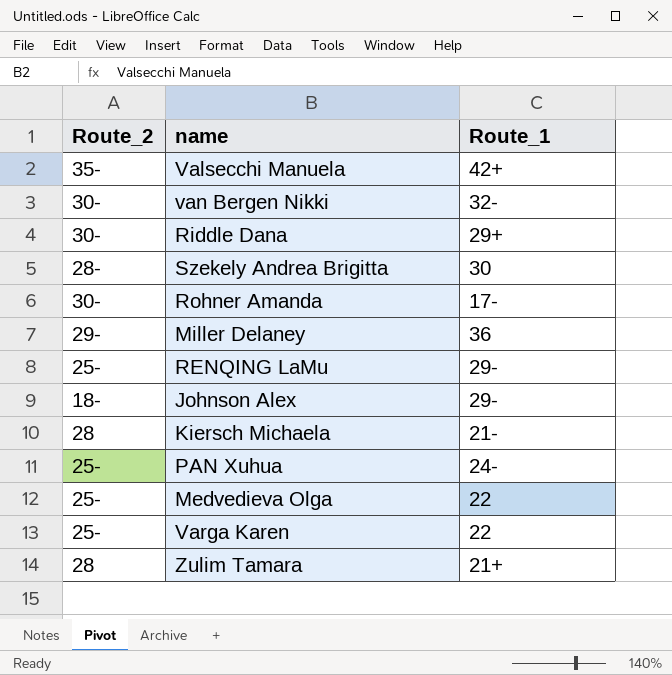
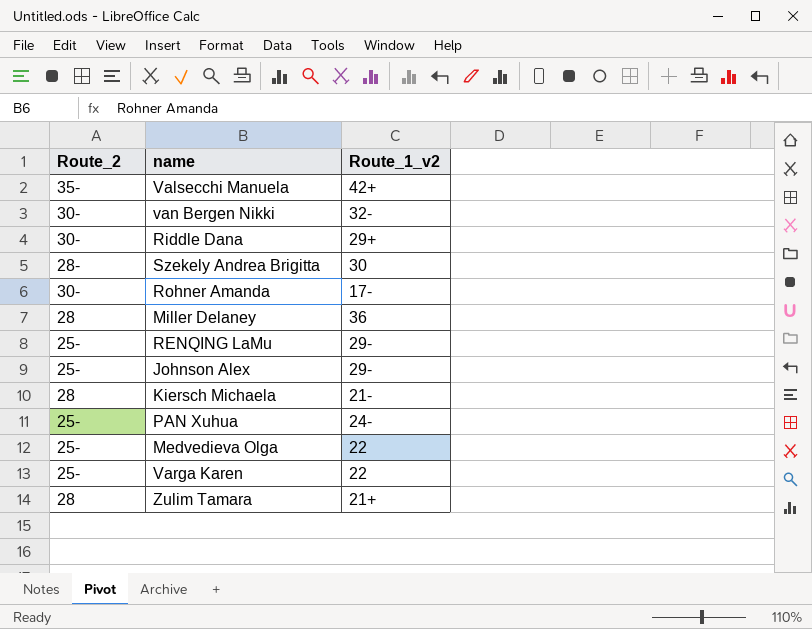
column name: Route_1 -> Route_1_v2
Miller Delaney | Route_2: 29- -> 28
Johnson Alex | Route_2: 18- -> 25-

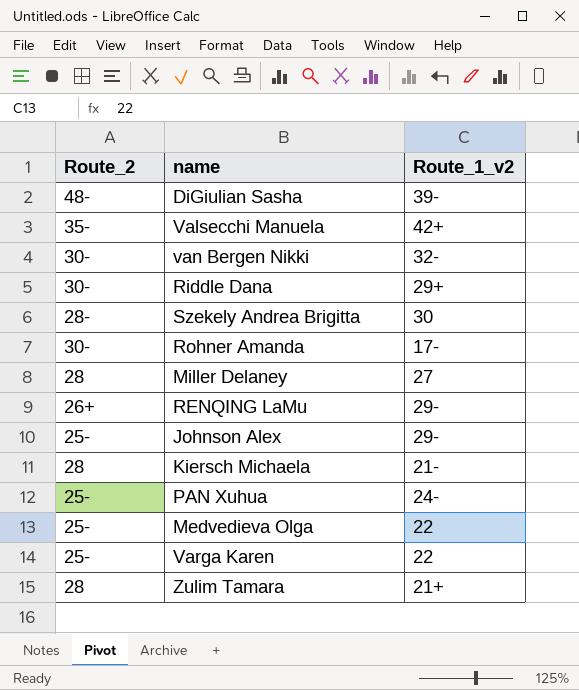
row DiGiulian Sasha: none -> 48- | 39-
Miller Delaney | Route_1_v2: 36 -> 27
RENQING LaMu | Route_2: 25- -> 26+

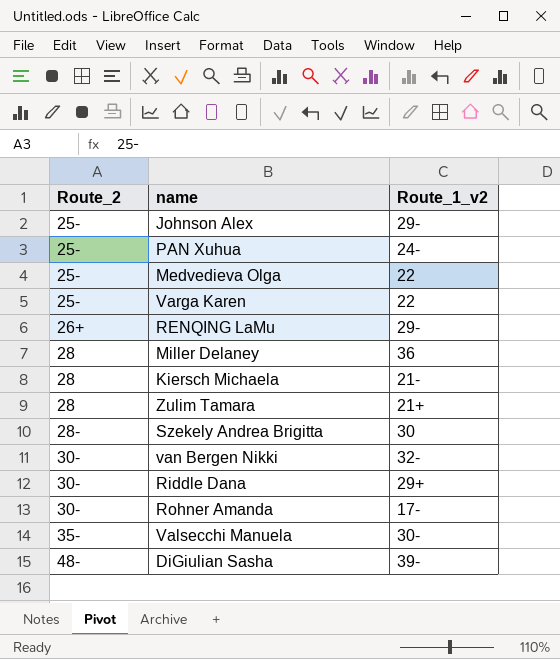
row order: none -> Route_2 ascending
Miller Delaney | Route_1_v2: 27 -> 36
Valsecchi Manuela | Route_1_v2: 42+ -> 30-

